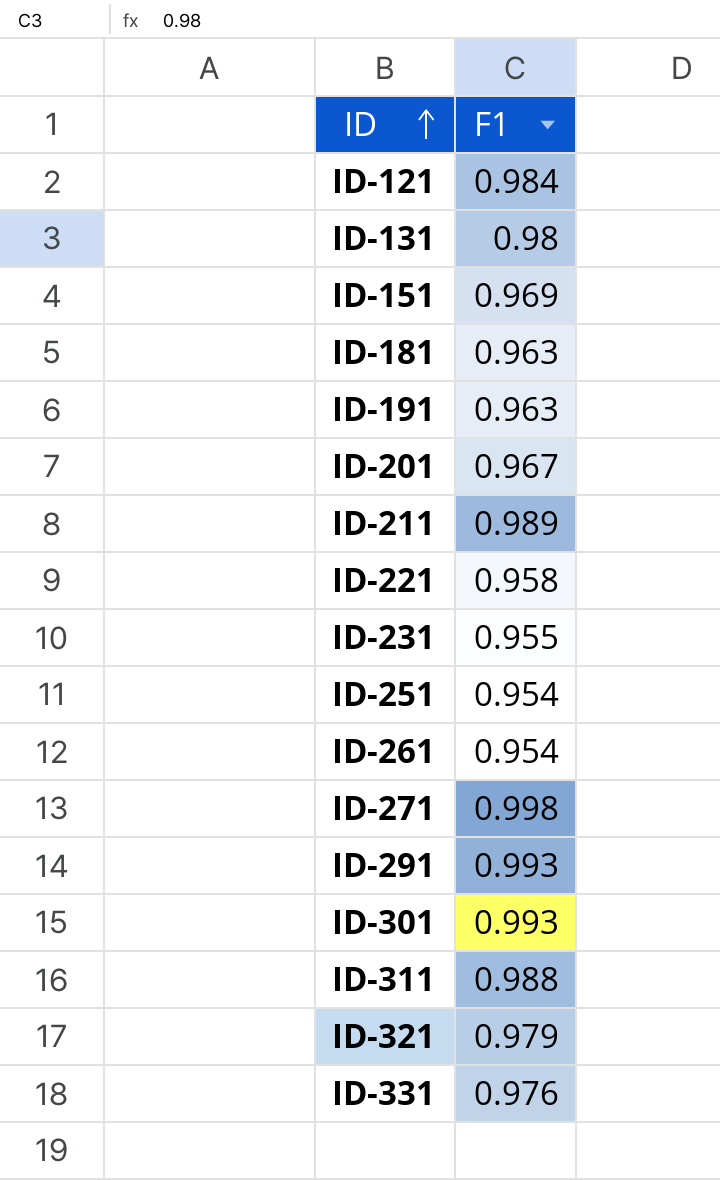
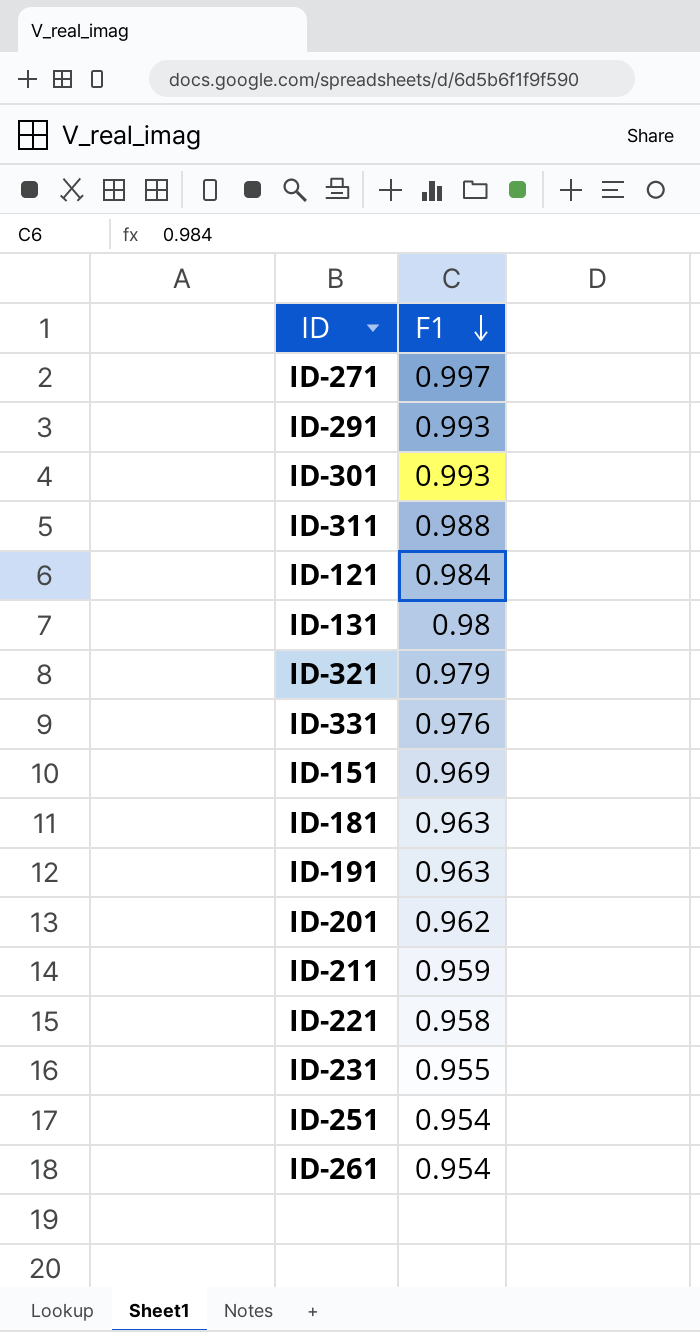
row order: ID ascending -> F1 descending
ID-271 | F1: 0.998 -> 0.997
ID-201 | F1: 0.967 -> 0.962
ID-211 | F1: 0.989 -> 0.959

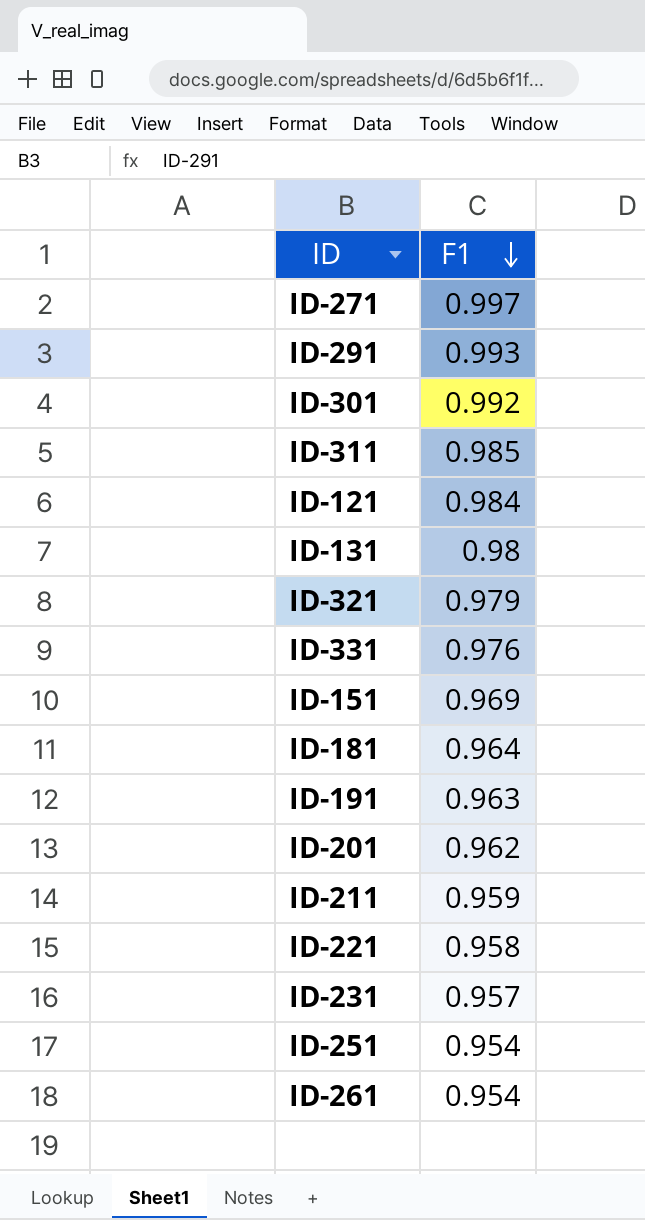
ID-301 | F1: 0.993 -> 0.992
ID-311 | F1: 0.988 -> 0.985
ID-181 | F1: 0.963 -> 0.964
ID-231 | F1: 0.955 -> 0.957

